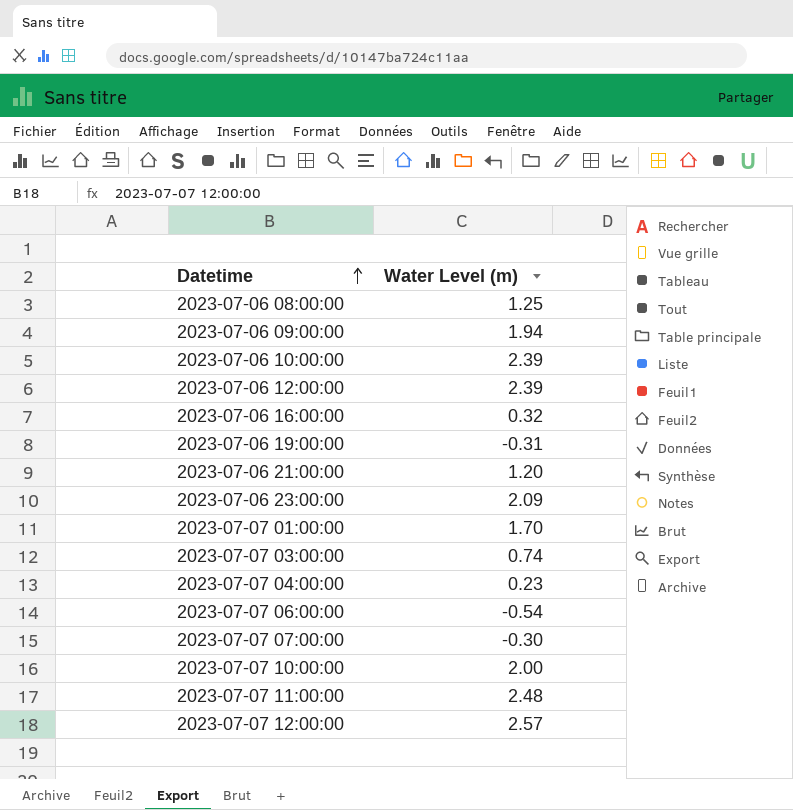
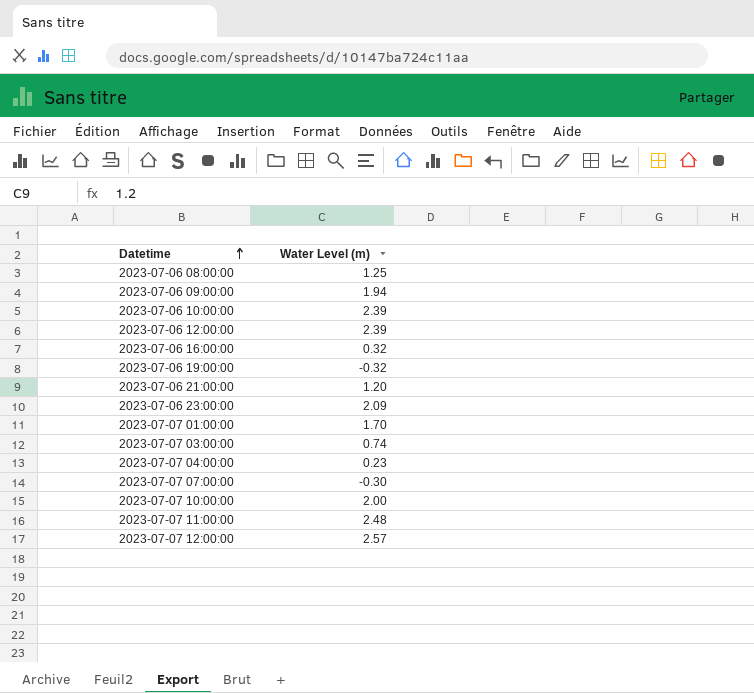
row 2023-07-07 06:00:00: -0.54 -> none
2023-07-06 19:00:00 | Water Level (m): -0.31 -> -0.32

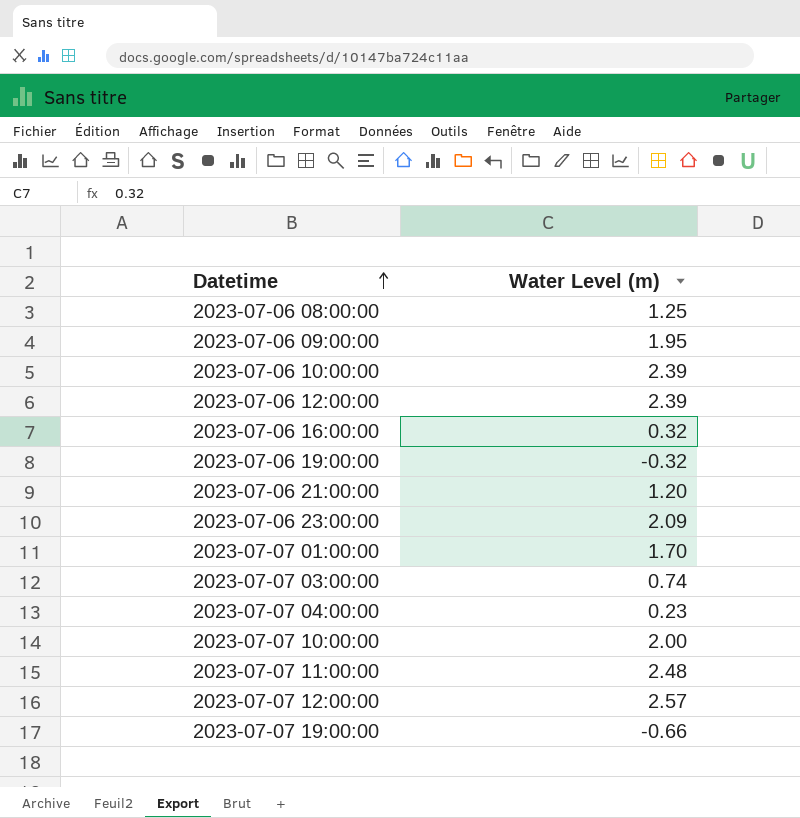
row 2023-07-07 07:00:00: -0.30 -> none
2023-07-06 09:00:00 | Water Level (m): 1.94 -> 1.95
row 2023-07-07 19:00:00: none -> -0.66

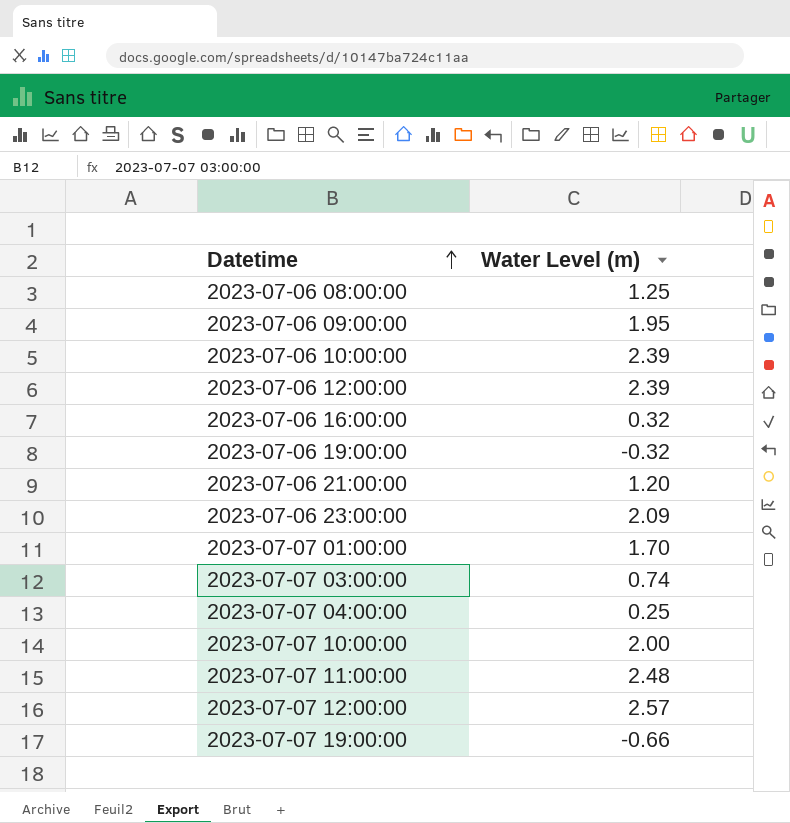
2023-07-07 04:00:00 | Water Level (m): 0.23 -> 0.25

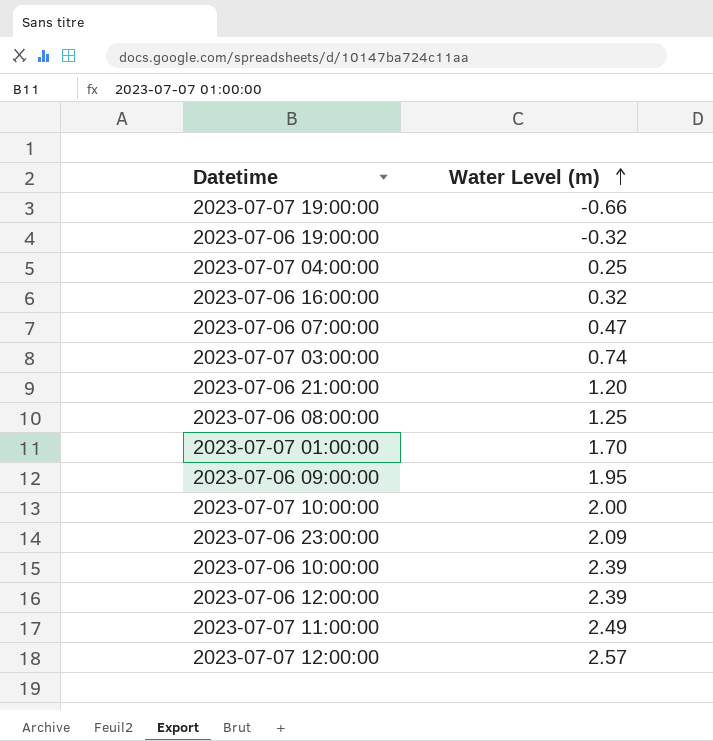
row order: Datetime ascending -> Water Level (m) ascending
row 2023-07-06 07:00:00: none -> 0.47
2023-07-07 11:00:00 | Water Level (m): 2.48 -> 2.49

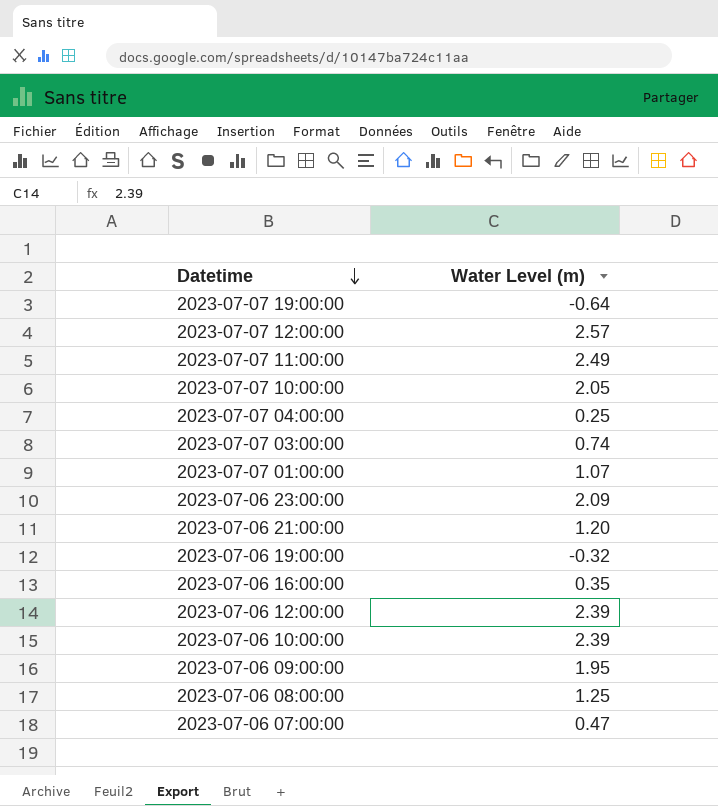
row order: Water Level (m) ascending -> Datetime descending
2023-07-07 19:00:00 | Water Level (m): -0.66 -> -0.64
2023-07-07 10:00:00 | Water Level (m): 2.00 -> 2.05
2023-07-07 01:00:00 | Water Level (m): 1.70 -> 1.07
2023-07-06 16:00:00 | Water Level (m): 0.32 -> 0.35

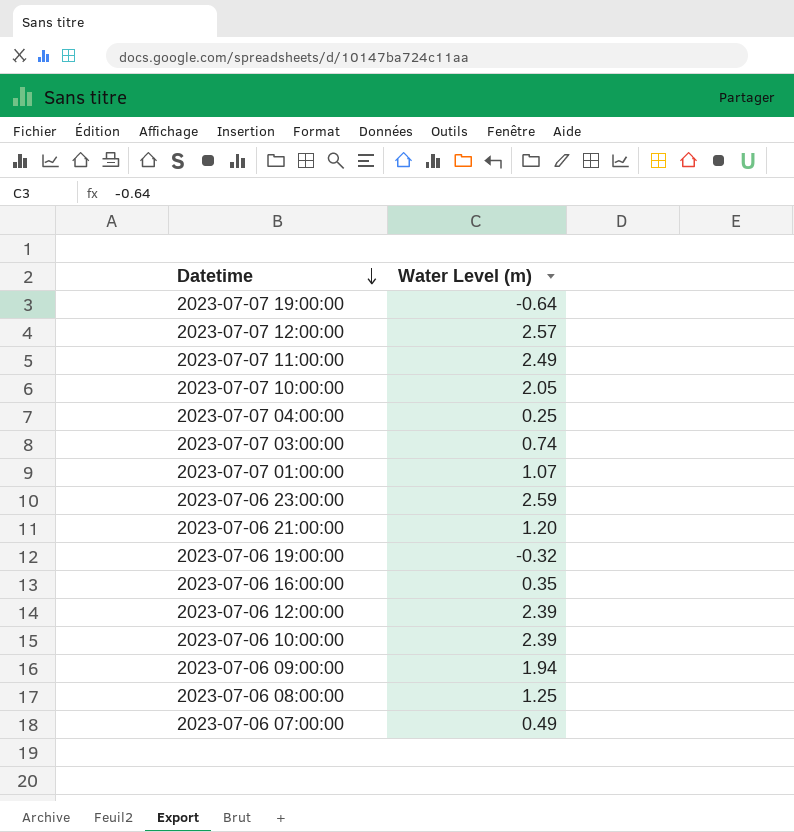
2023-07-06 23:00:00 | Water Level (m): 2.09 -> 2.59
2023-07-06 09:00:00 | Water Level (m): 1.95 -> 1.94
2023-07-06 07:00:00 | Water Level (m): 0.47 -> 0.49

